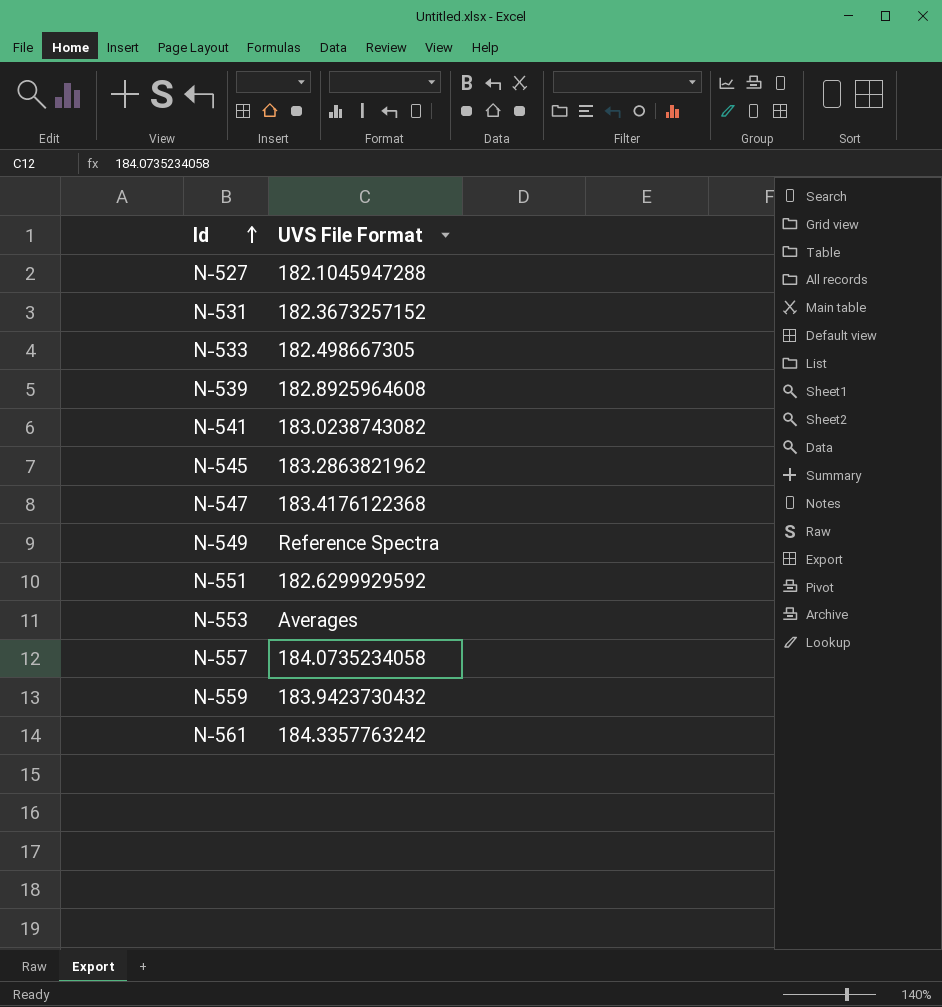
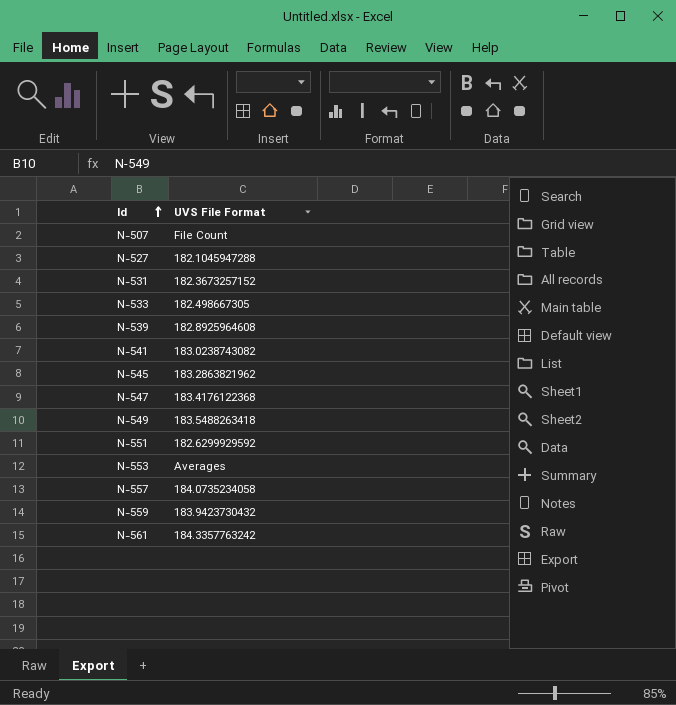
row N-507: none -> File Count
N-549 | UVS File Format: Reference Spectra -> 183.5488263418

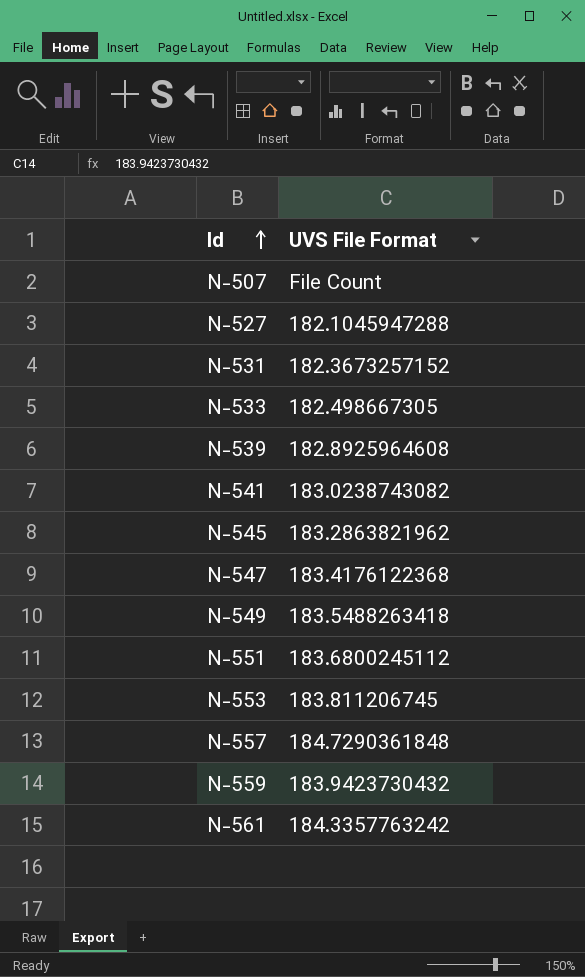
N-551 | UVS File Format: 182.6299929592 -> 183.6800245112
N-553 | UVS File Format: Averages -> 183.811206745
N-557 | UVS File Format: 184.0735234058 -> 184.7290361848

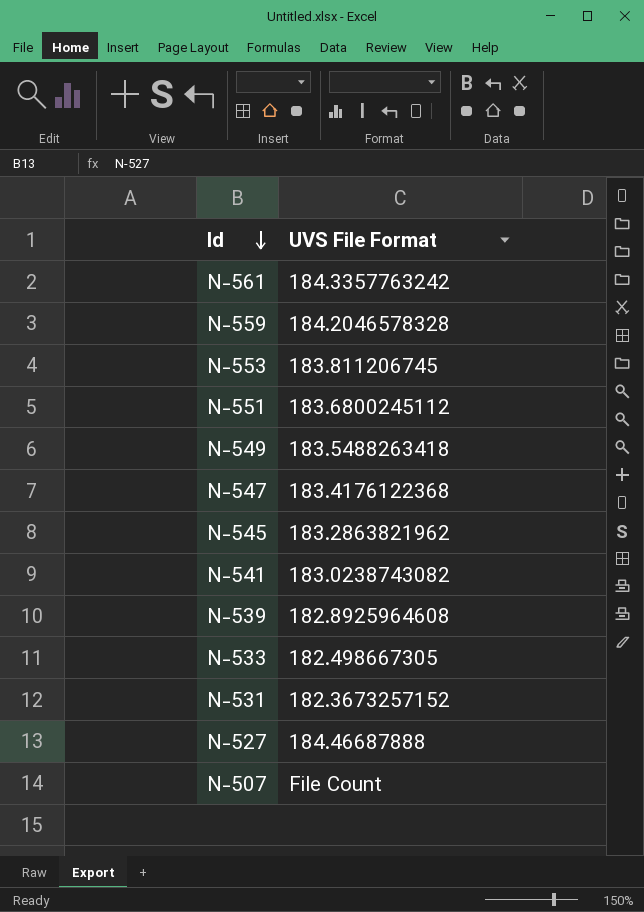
row order: Id ascending -> Id descending
row N-557: 184.7290361848 -> none
N-559 | UVS File Format: 183.9423730432 -> 184.2046578328
N-527 | UVS File Format: 182.1045947288 -> 184.46687888

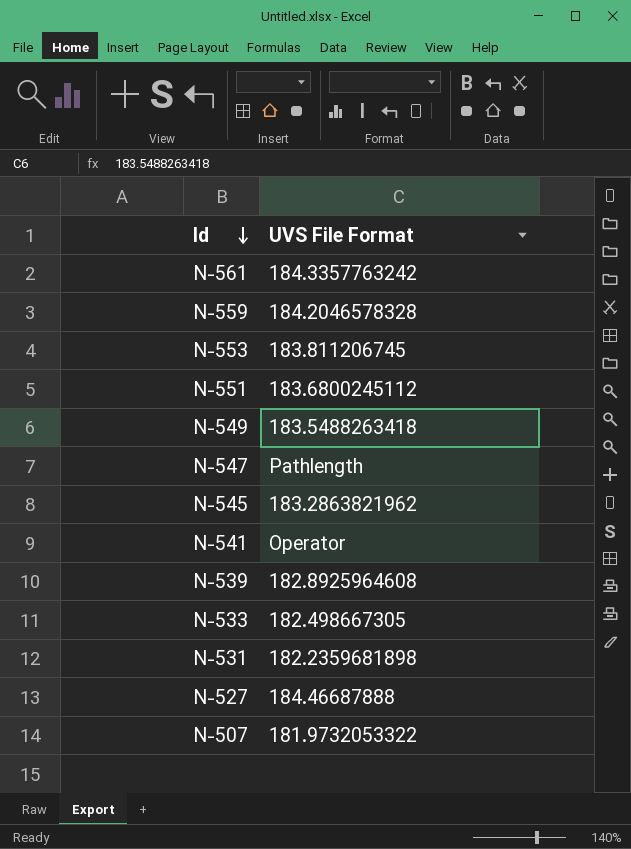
N-547 | UVS File Format: 183.4176122368 -> Pathlength
N-541 | UVS File Format: 183.0238743082 -> Operator
N-531 | UVS File Format: 182.3673257152 -> 182.2359681898
N-507 | UVS File Format: File Count -> 181.9732053322

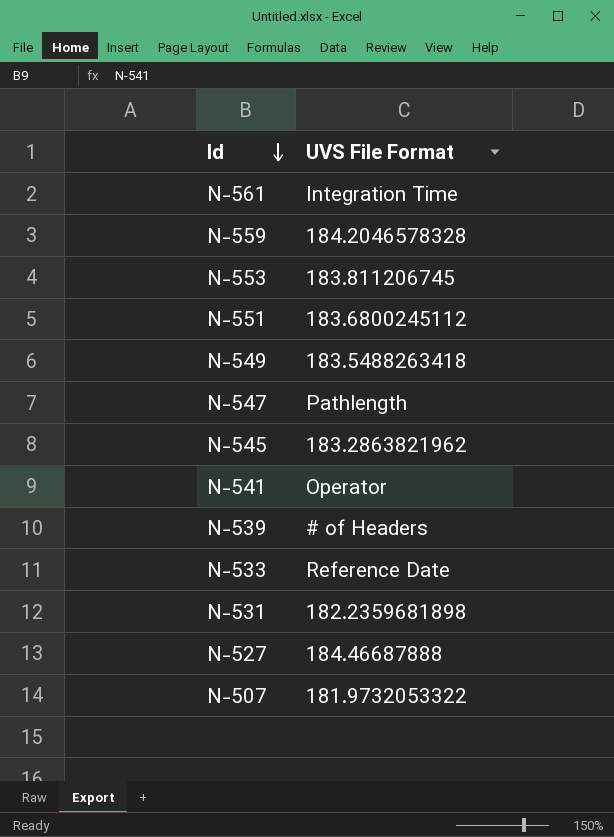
N-561 | UVS File Format: 184.3357763242 -> Integration Time
N-539 | UVS File Format: 182.8925964608 -> # of Headers
N-533 | UVS File Format: 182.498667305 -> Reference Date

